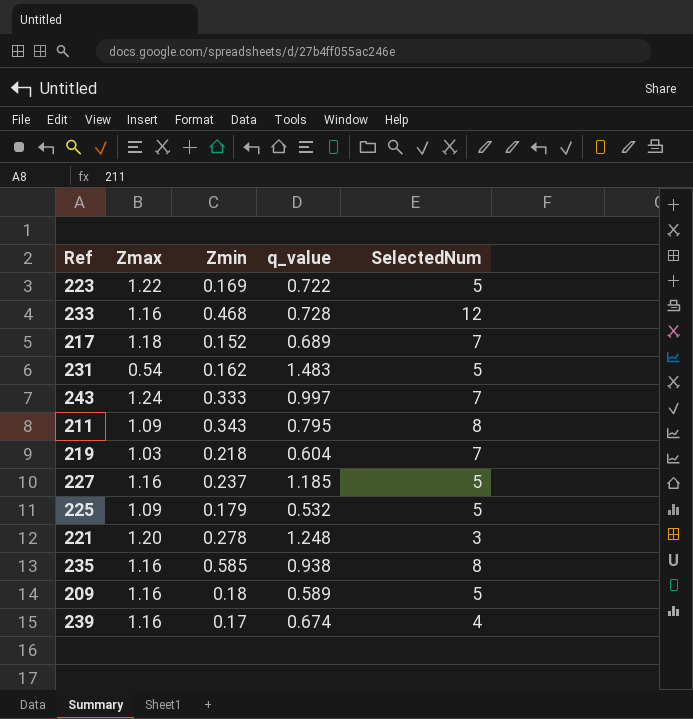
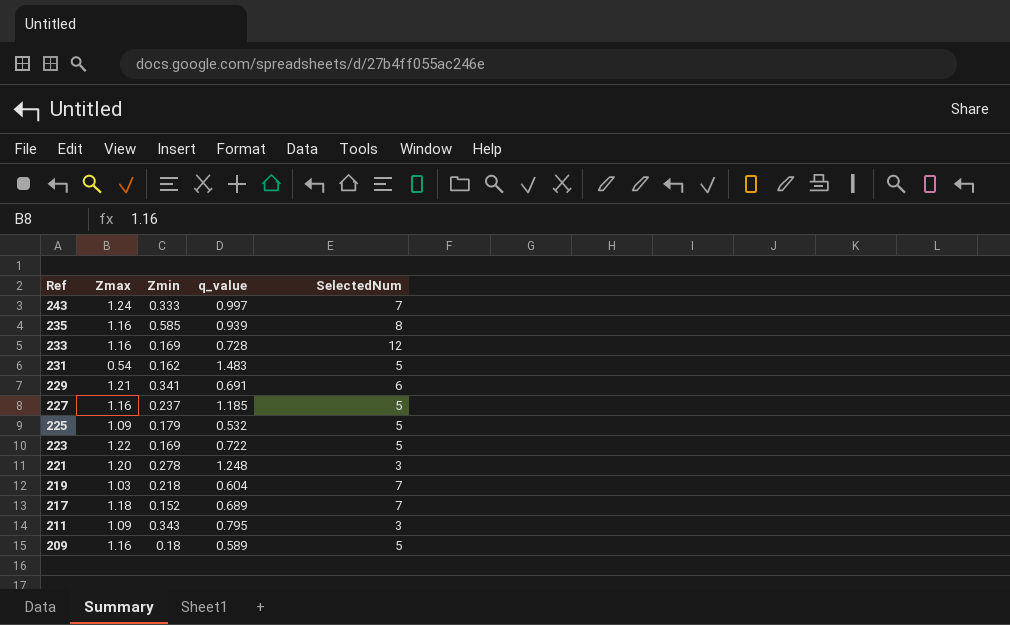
row order: none -> Ref descending
row 239: 1.16 | 0.17 | 0.674 | 4 -> none
235 | q_value: 0.938 -> 0.939
233 | Zmin: 0.468 -> 0.169
row 229: none -> 1.21 | 0.341 | 0.691 | 6
211 | SelectedNum: 8 -> 3

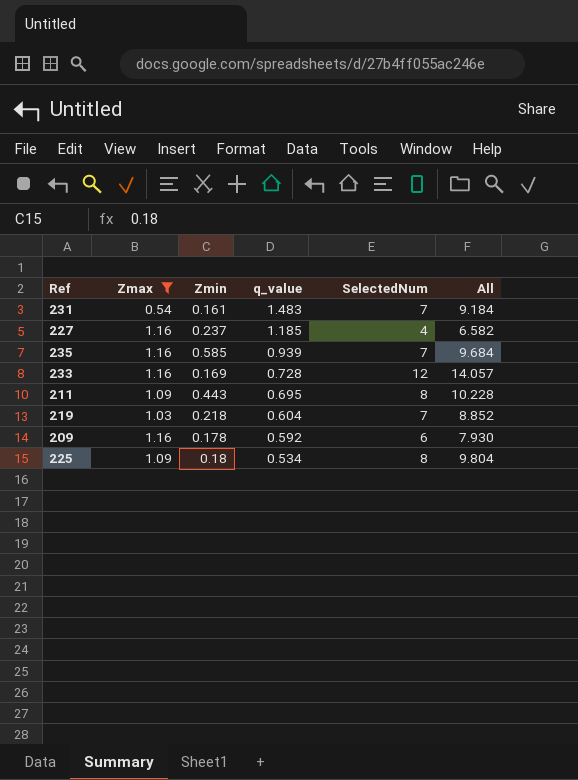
filter: none -> Zmax <= 1.16
row order: Ref descending -> q_value descending
column All | formula: none -> [Zmax] + [Zmin] + [q_value] + [SelectedNum]
231 | Zmin: 0.162 -> 0.161
231 | SelectedNum: 5 -> 7
227 | SelectedNum: 5 -> 4
235 | SelectedNum: 8 -> 7
211 | Zmin: 0.343 -> 0.443
211 | q_value: 0.795 -> 0.695
211 | SelectedNum: 3 -> 8
209 | Zmin: 0.18 -> 0.178
209 | q_value: 0.589 -> 0.592
209 | SelectedNum: 5 -> 6
225 | Zmin: 0.179 -> 0.18
225 | q_value: 0.532 -> 0.534
225 | SelectedNum: 5 -> 8

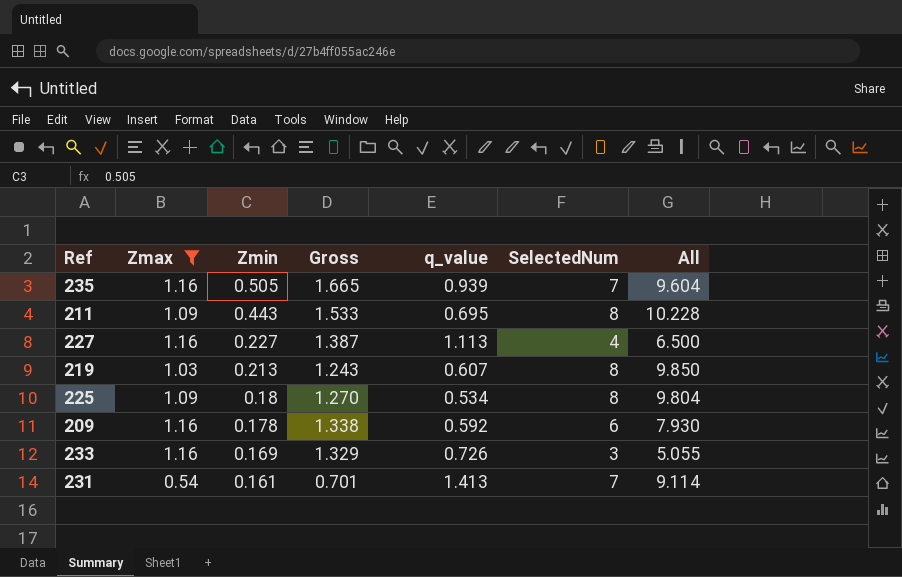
row order: q_value descending -> Zmin descending
column Gross | formula: none -> [Zmax] + [Zmin]
235 | Zmin: 0.585 -> 0.505
235 | All: 9.684 -> 9.604
227 | Zmin: 0.237 -> 0.227
227 | q_value: 1.185 -> 1.113
227 | All: 6.582 -> 6.500
219 | Zmin: 0.218 -> 0.213
219 | q_value: 0.604 -> 0.607
219 | SelectedNum: 7 -> 8
219 | All: 8.852 -> 9.850
233 | q_value: 0.728 -> 0.726
233 | SelectedNum: 12 -> 3
233 | All: 14.057 -> 5.055
231 | q_value: 1.483 -> 1.413
231 | All: 9.184 -> 9.114

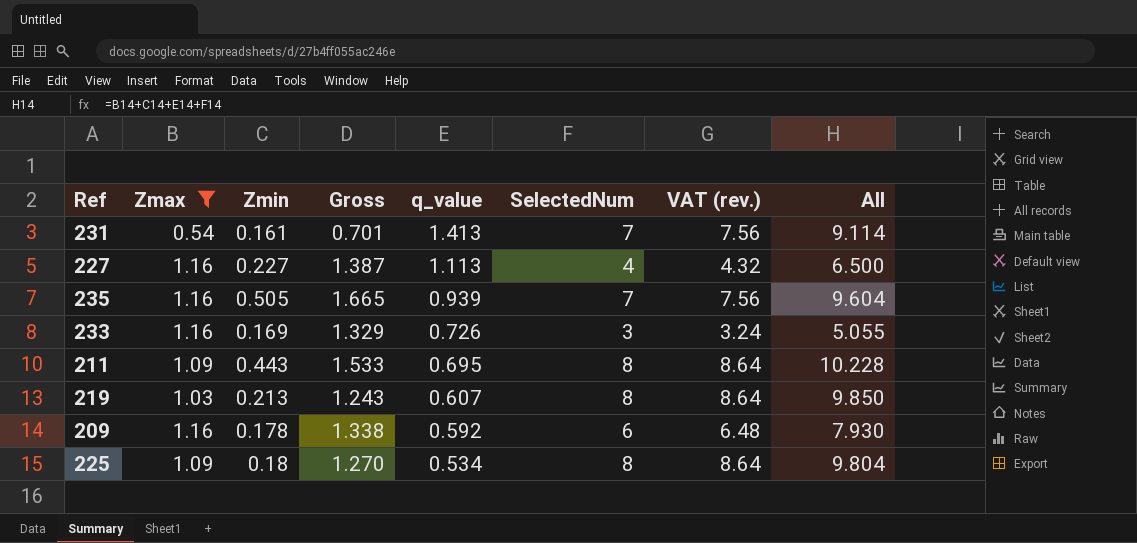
row order: Zmin descending -> q_value descending
column VAT (rev.) | formula: none -> [SelectedNum] * 1.08

